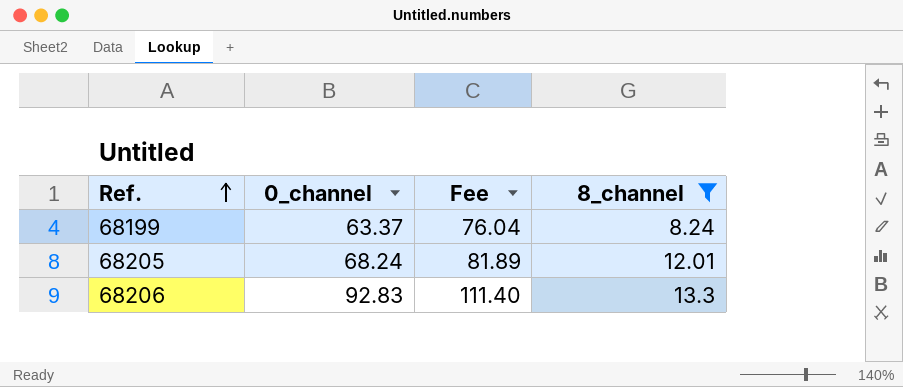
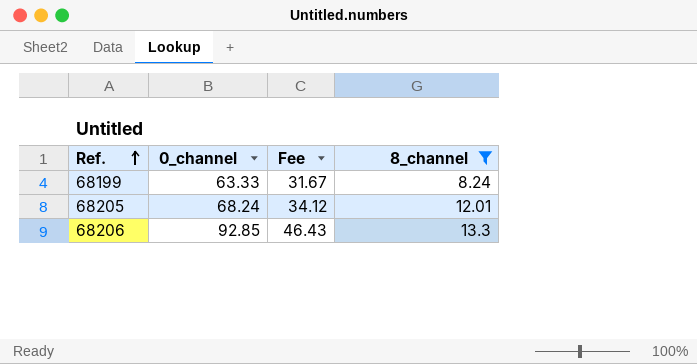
column Fee | formula: [0_channel] * 1.2 -> [0_channel] * 0.5
68199 | 0_channel: 63.37 -> 63.33
68206 | 0_channel: 92.83 -> 92.85

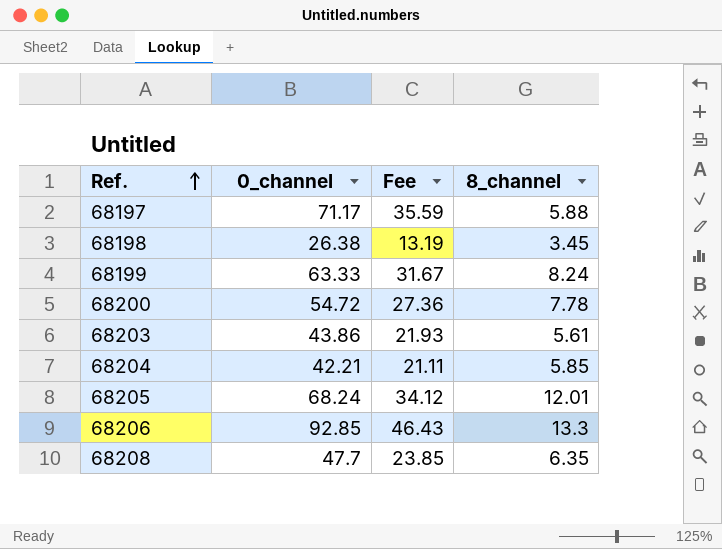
filter: 8_channel >= 8.24 -> none

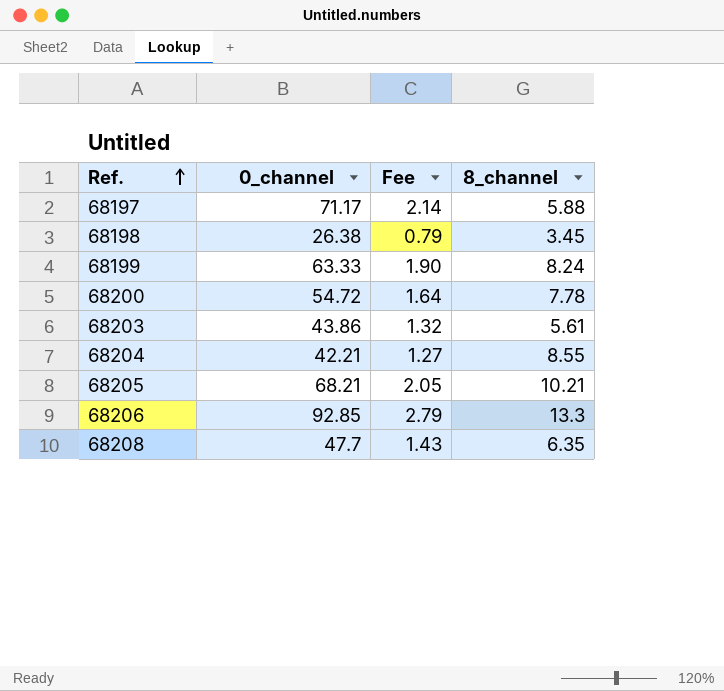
column Fee | formula: [0_channel] * 0.5 -> [0_channel] * 0.03
68204 | 8_channel: 5.85 -> 8.55
68205 | 0_channel: 68.24 -> 68.21
68205 | 8_channel: 12.01 -> 10.21

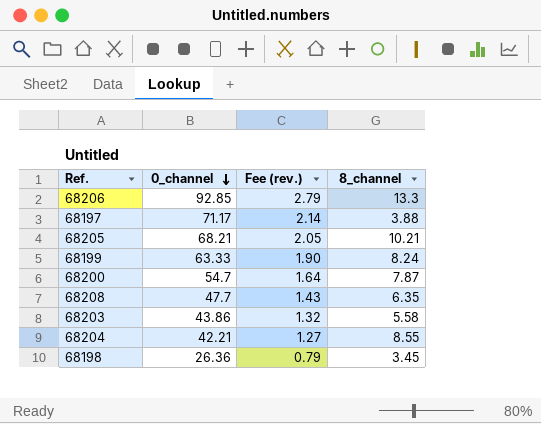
row order: Ref. ascending -> 0_channel descending
column name: Fee -> Fee (rev.)
68197 | 8_channel: 5.88 -> 3.88
68200 | 0_channel: 54.72 -> 54.7
68200 | 8_channel: 7.78 -> 7.87
68203 | 8_channel: 5.61 -> 5.58
68198 | 0_channel: 26.38 -> 26.36

